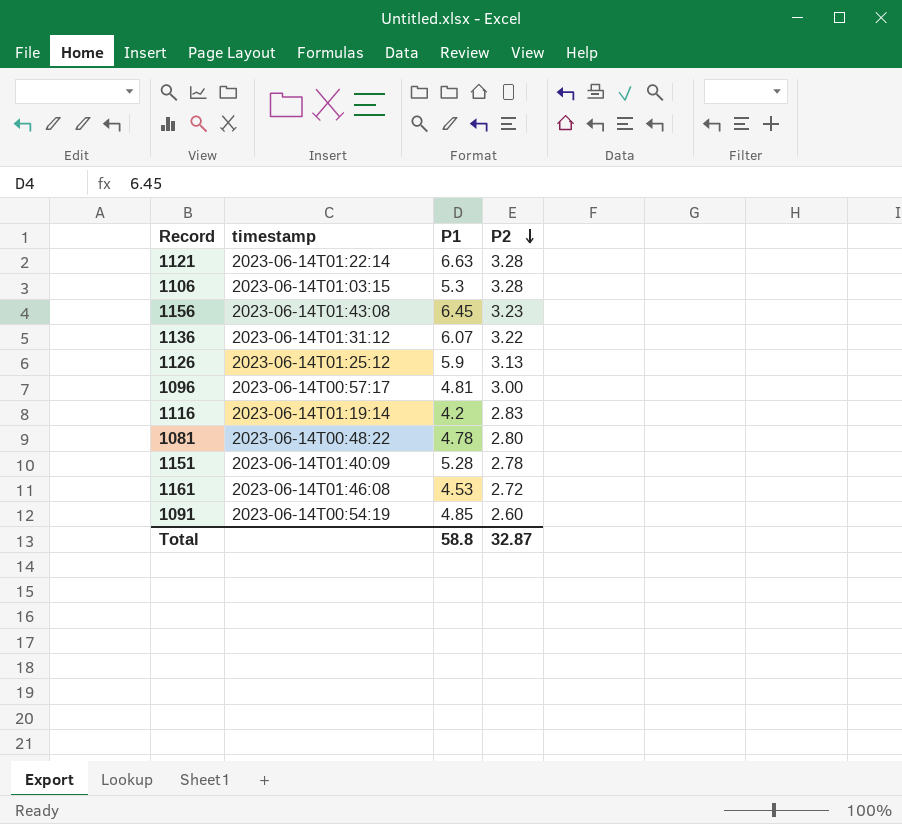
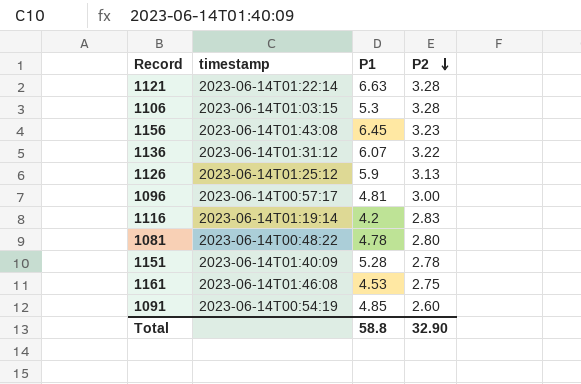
1161 | P2: 2.72 -> 2.75
Total | P2: 32.87 -> 32.90

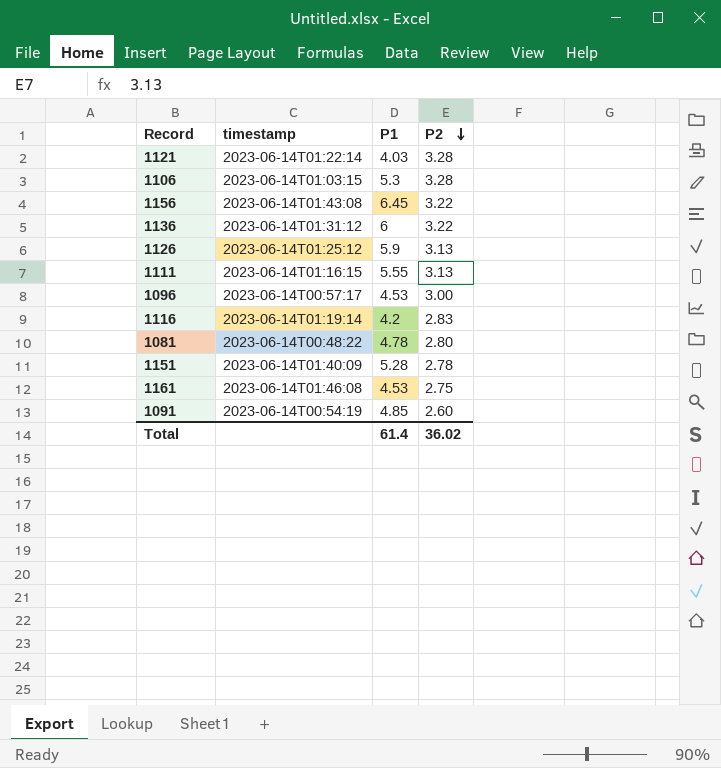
1121 | P1: 6.63 -> 4.03
1156 | P2: 3.23 -> 3.22
1136 | P1: 6.07 -> 6
row 1111: none -> 2023-06-14T01:16:15 | 5.55 | 3.13
1096 | P1: 4.81 -> 4.53
Total | P1: 58.8 -> 61.4
Total | P2: 32.90 -> 36.02

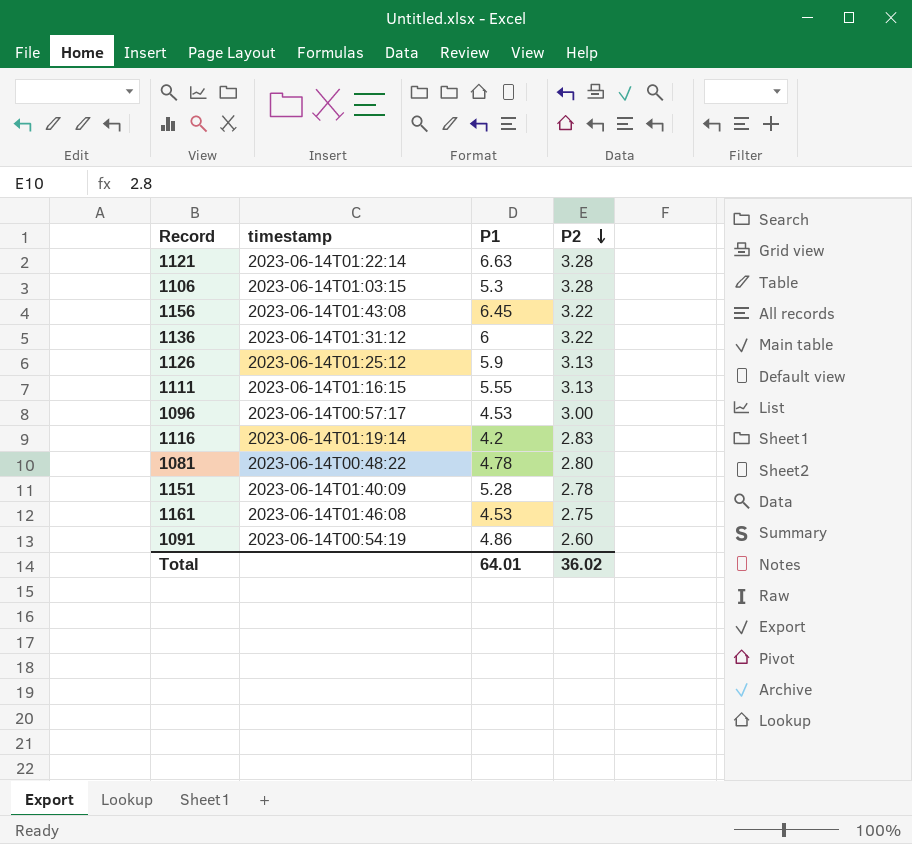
1121 | P1: 4.03 -> 6.63
1091 | P1: 4.85 -> 4.86
Total | P1: 61.4 -> 64.01

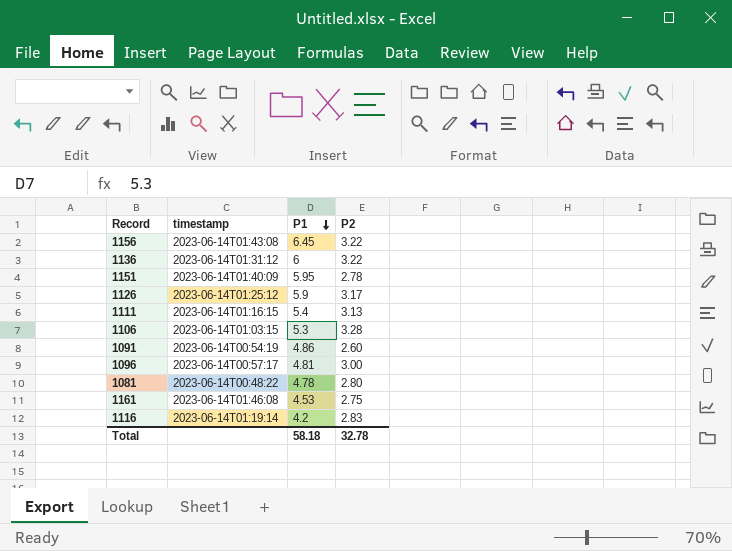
row order: P2 descending -> P1 descending
row 1121: 2023-06-14T01:22:14 | 6.63 | 3.28 -> none
1151 | P1: 5.28 -> 5.95
1126 | P2: 3.13 -> 3.17
1111 | P1: 5.55 -> 5.4
1096 | P1: 4.53 -> 4.81
Total | P1: 64.01 -> 58.18
Total | P2: 36.02 -> 32.78

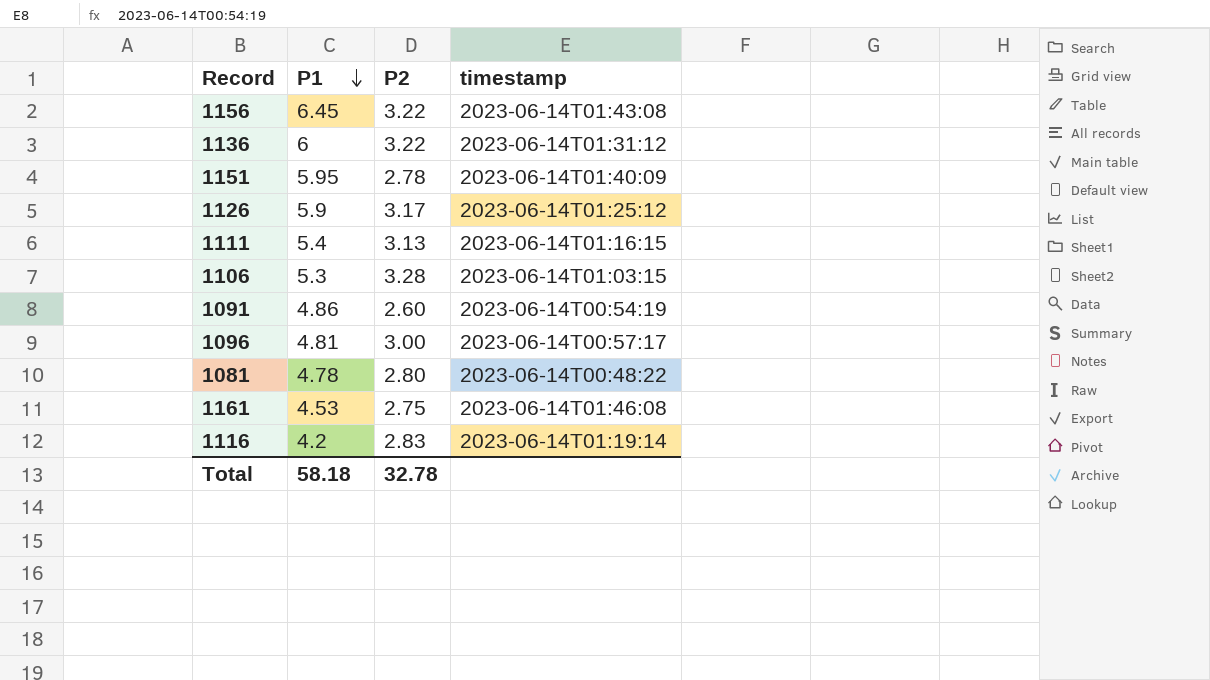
column timestamp | position: 2 -> 4

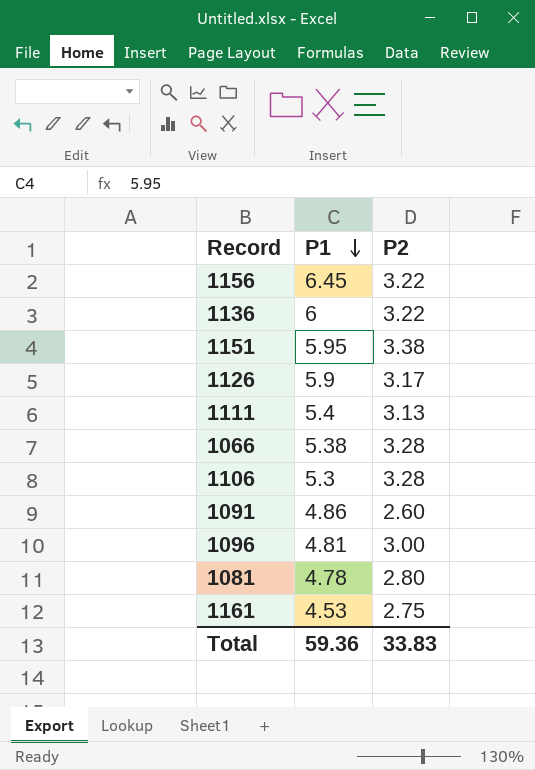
column timestamp | position: 4 -> none
row 1116: 4.2 | 2.83 | 2023-06-14T01:19:14 -> none
1151 | P2: 2.78 -> 3.38
row 1066: none -> 5.38 | 3.28
Total | P1: 58.18 -> 59.36
Total | P2: 32.78 -> 33.83

